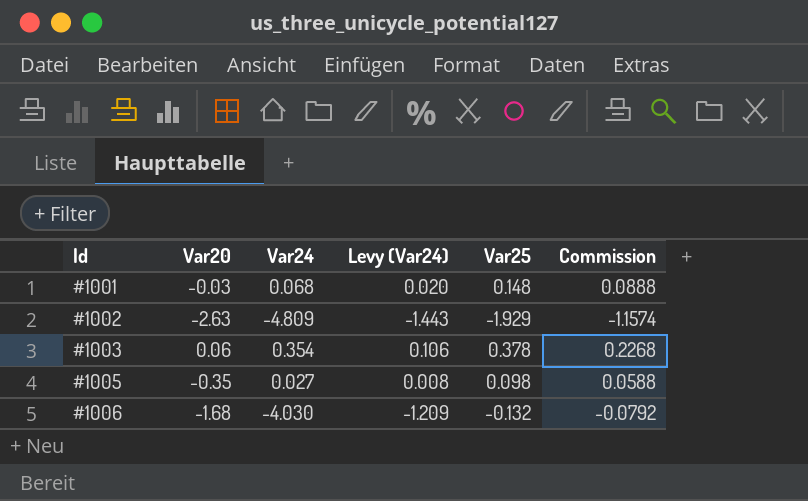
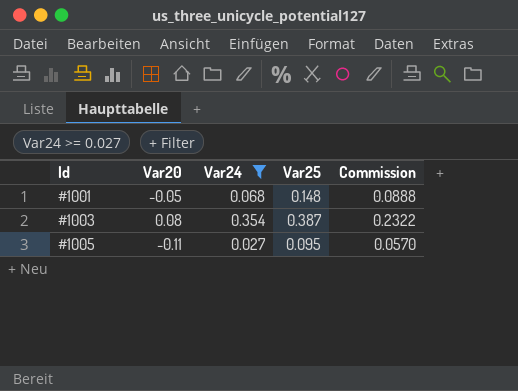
filter: none -> Var24 >= 0.027
column Levy (Var24) | formula: [Var24] * 0.3 -> none
#1001 | Var20: -0.03 -> -0.05
#1003 | Var20: 0.06 -> 0.08
#1003 | Var25: 0.378 -> 0.387
#1003 | Commission: 0.2268 -> 0.2322
#1005 | Var20: -0.35 -> -0.11
#1005 | Var25: 0.098 -> 0.095
#1005 | Commission: 0.0588 -> 0.0570

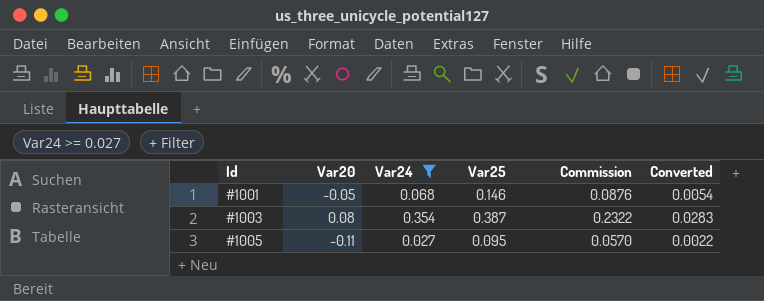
column Converted | formula: none -> [Var24] * 0.08
#1001 | Var25: 0.148 -> 0.146
#1001 | Commission: 0.0888 -> 0.0876

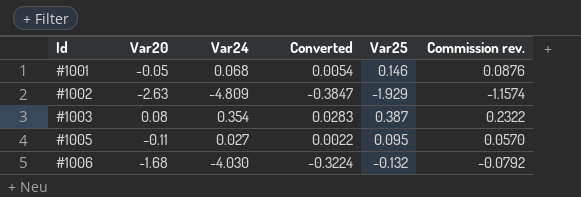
filter: Var24 >= 0.027 -> none
column Converted | position: 6 -> 4
column name: Commission -> Commission rev.

